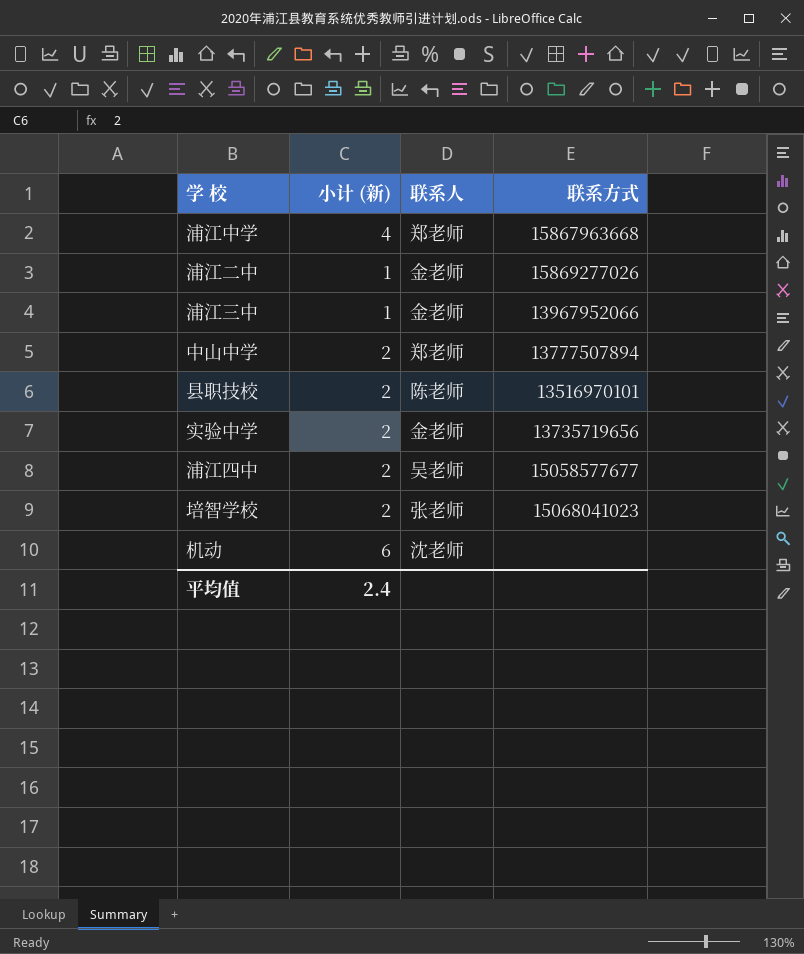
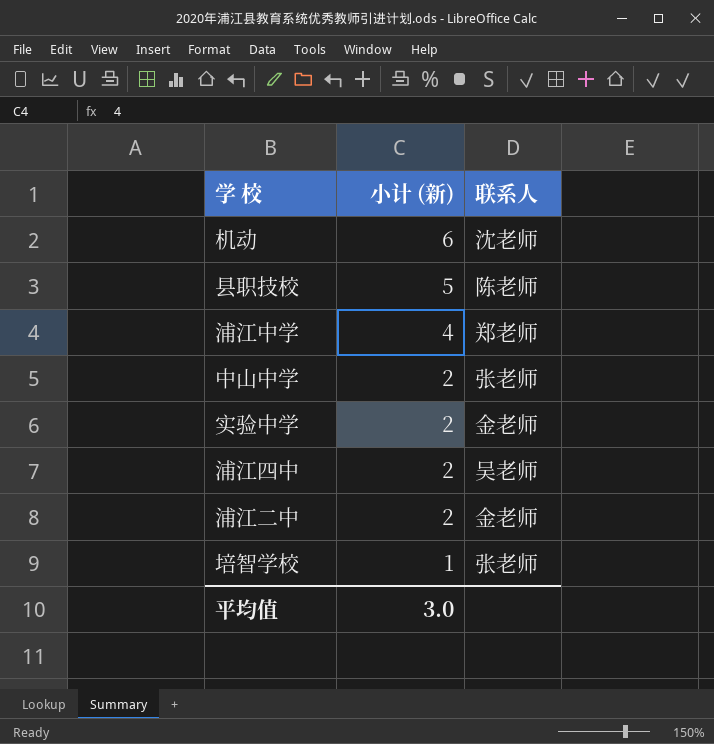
row order: none -> 小计 (新) descending
column 联系方式 | position: 4 -> none
row 浦江三中: 1 | 金老师 | 13967952066 -> none
县职技校 | 小计 (新): 2 -> 5
中山中学 | 联系人: 郑老师 -> 张老师
浦江二中 | 小计 (新): 1 -> 2
培智学校 | 小计 (新): 2 -> 1
平均值 | 小计 (新): 2.4 -> 3.0

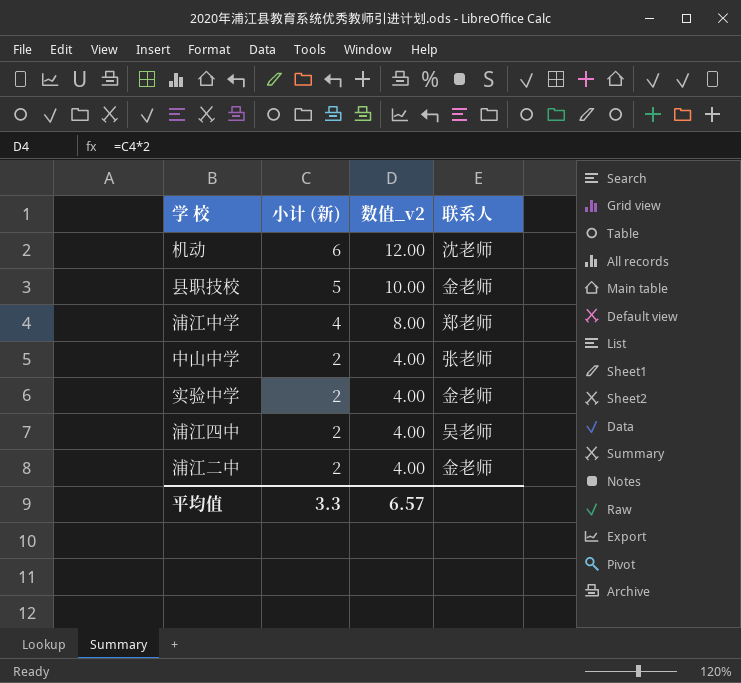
column 数值_v2 | formula: none -> [小计 (新)] * 2
row 培智学校: 1 | 张老师 -> none
县职技校 | 联系人: 陈老师 -> 金老师
平均值 | 小计 (新): 3.0 -> 3.3

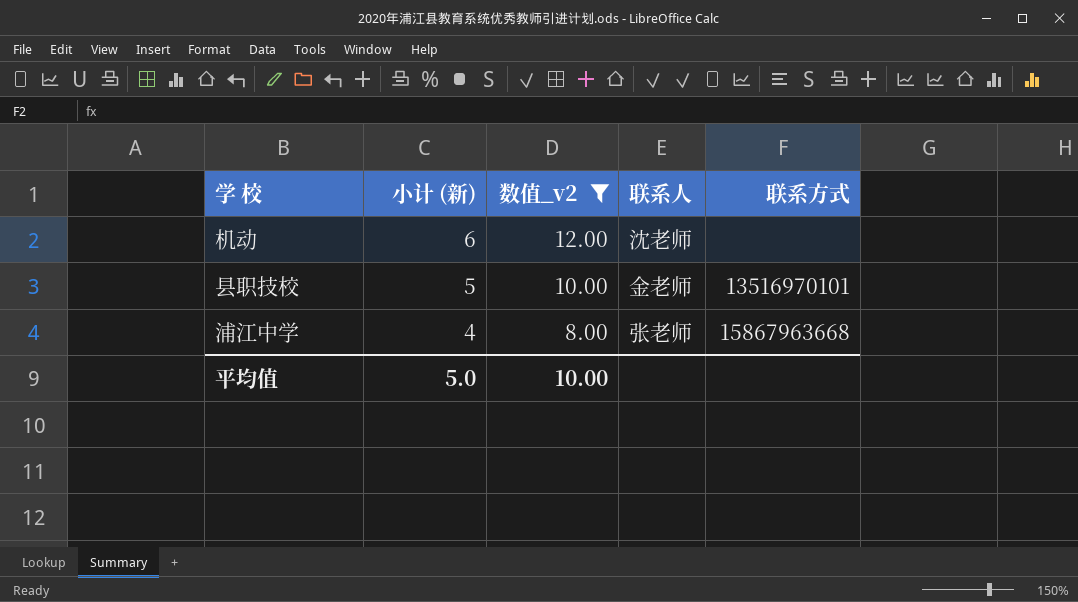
filter: none -> 数值_v2 != 4.00
column 联系方式 | position: none -> 5
浦江中学 | 联系人: 郑老师 -> 张老师
平均值 | 小计 (新): 3.3 -> 5.0
平均值 | 数值_v2: 6.57 -> 10.00

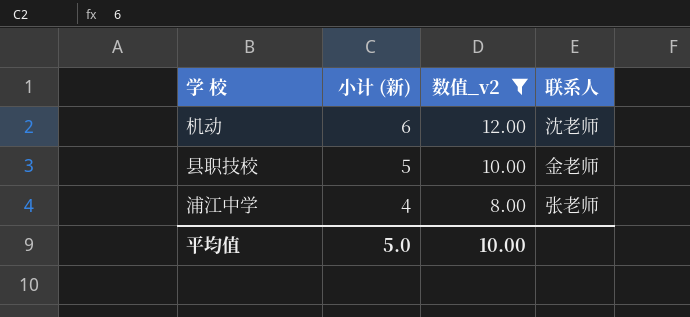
column 联系方式 | position: 5 -> none

